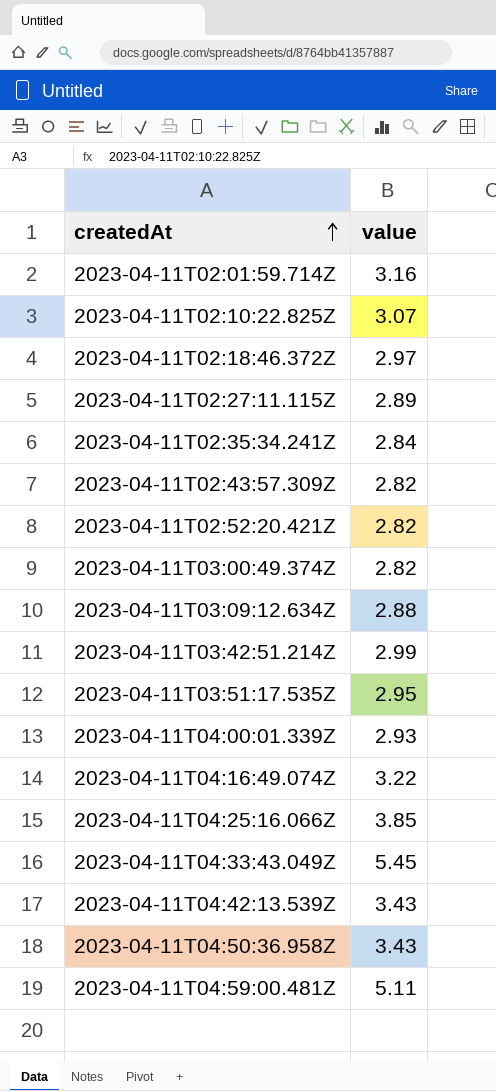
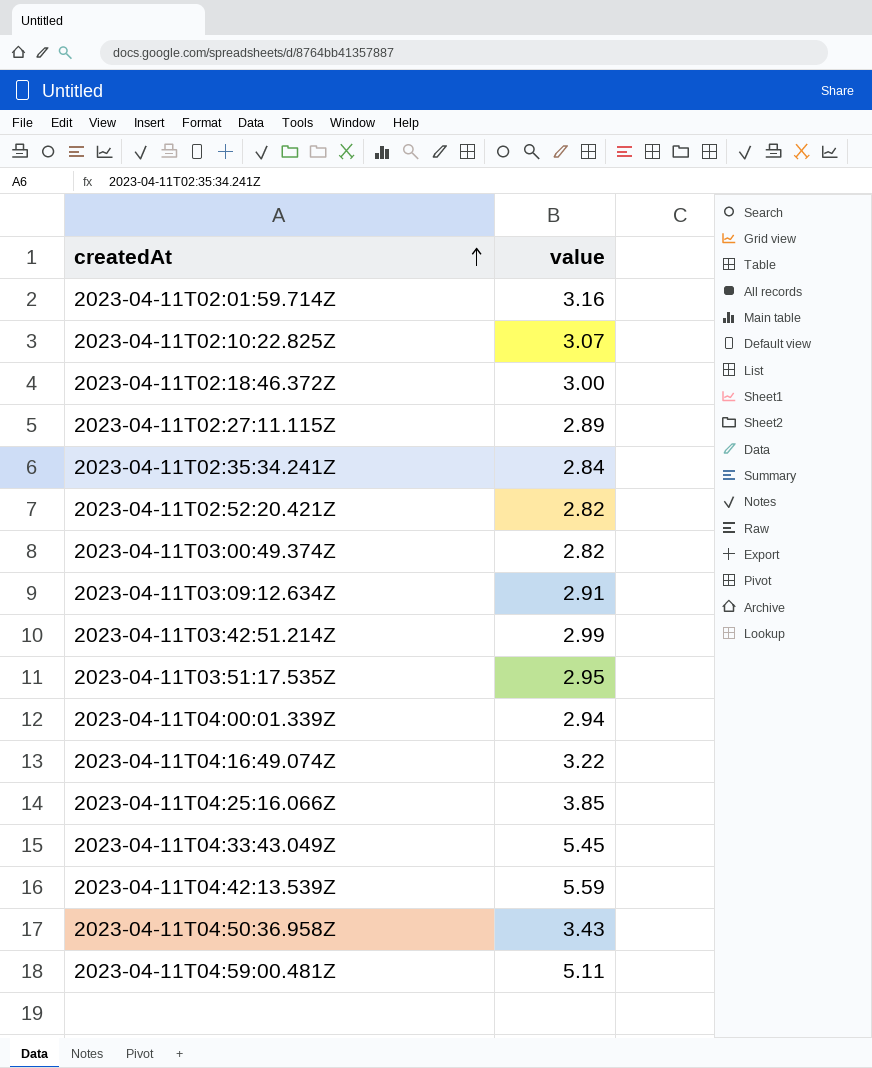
row 2023-04-11T02:43:57.309Z: 2.82 -> none
2023-04-11T02:18:46.372Z | value: 2.97 -> 3.00
2023-04-11T03:09:12.634Z | value: 2.88 -> 2.91
2023-04-11T04:00:01.339Z | value: 2.93 -> 2.94
2023-04-11T04:42:13.539Z | value: 3.43 -> 5.59

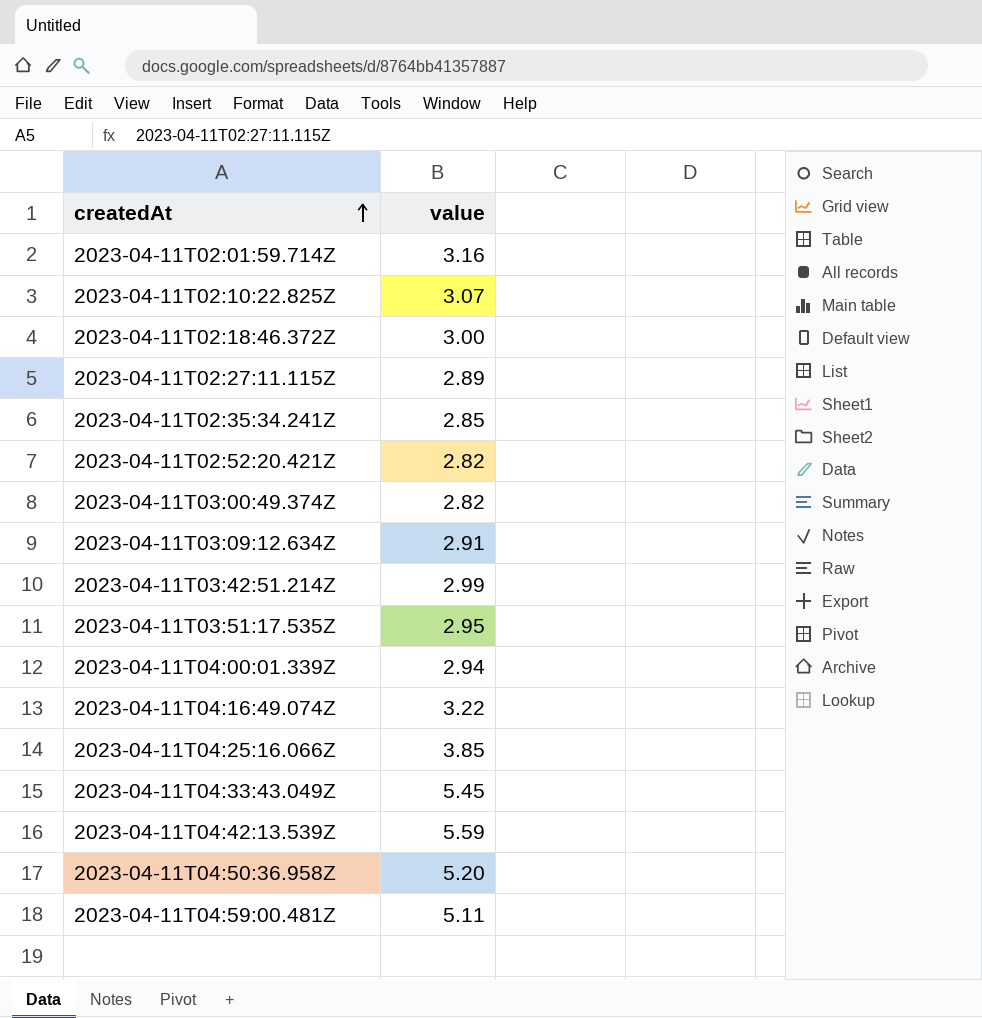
2023-04-11T02:35:34.241Z | value: 2.84 -> 2.85
2023-04-11T04:50:36.958Z | value: 3.43 -> 5.20

